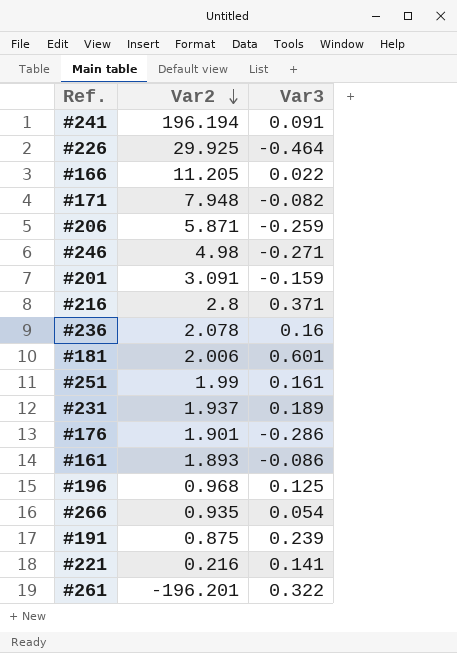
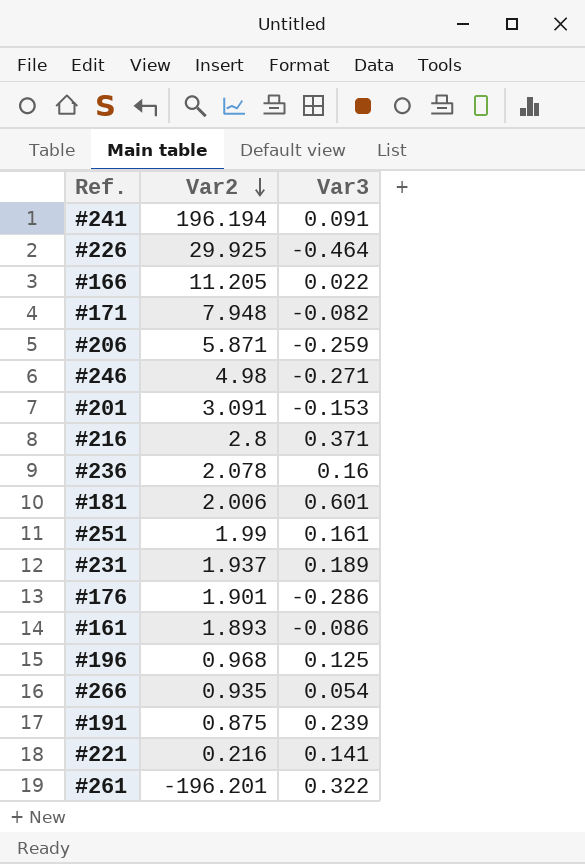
#201 | Var3: -0.159 -> -0.153

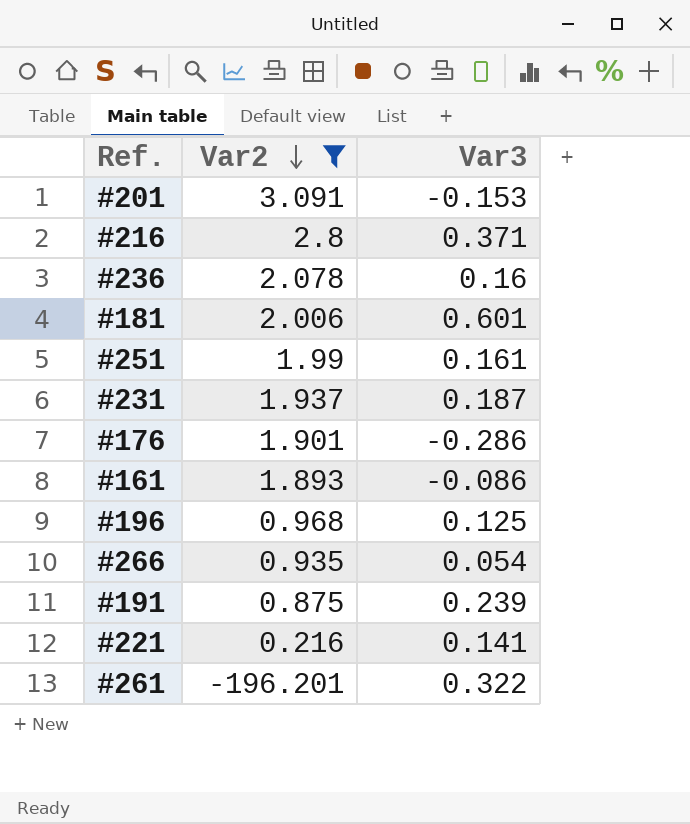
filter: none -> Var2 <= 3.091
#231 | Var3: 0.189 -> 0.187

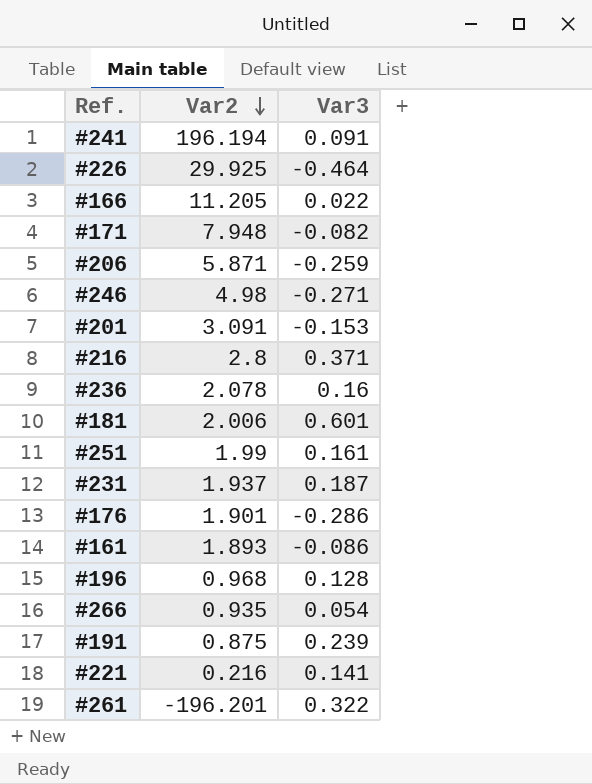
filter: Var2 <= 3.091 -> none
#196 | Var3: 0.125 -> 0.128

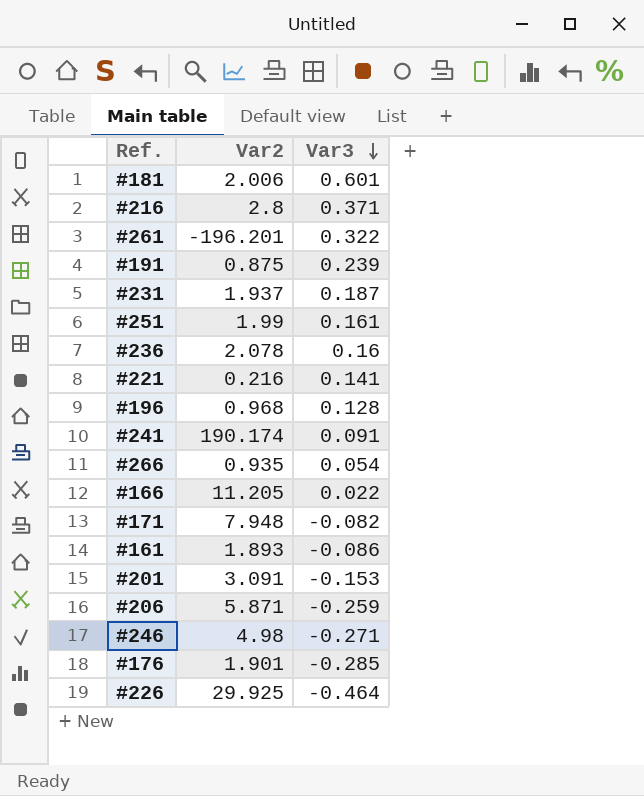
row order: Var2 descending -> Var3 descending
#241 | Var2: 196.194 -> 190.174
#176 | Var3: -0.286 -> -0.285

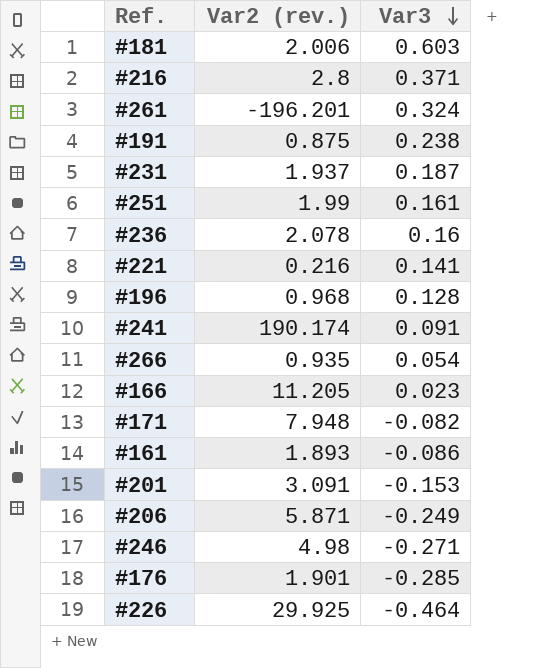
column name: Var2 -> Var2 (rev.)
#181 | Var3: 0.601 -> 0.603
#261 | Var3: 0.322 -> 0.324
#191 | Var3: 0.239 -> 0.238
#166 | Var3: 0.022 -> 0.023
#206 | Var3: -0.259 -> -0.249

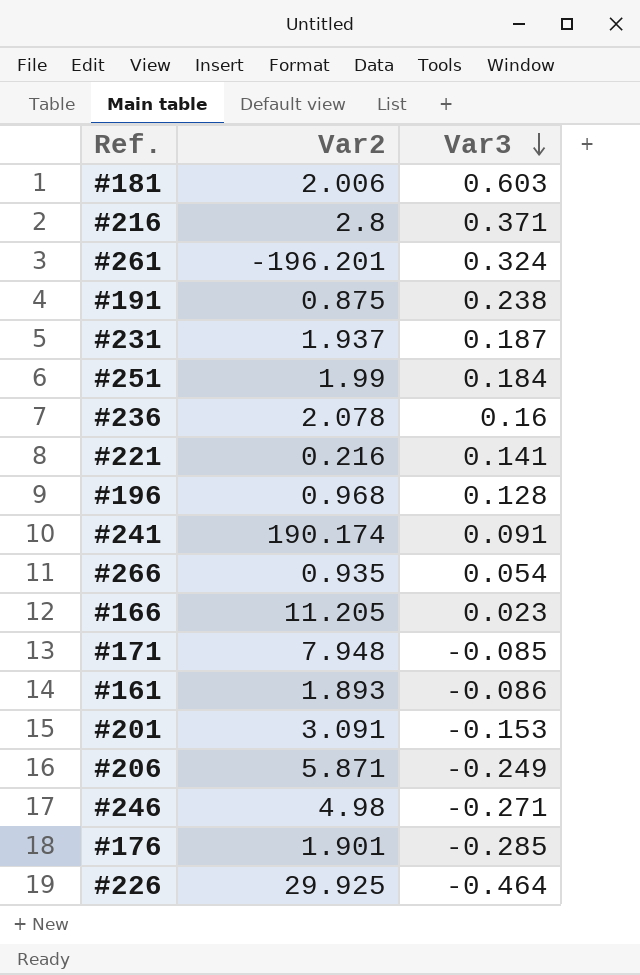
column name: Var2 (rev.) -> Var2
#251 | Var3: 0.161 -> 0.184
#171 | Var3: -0.082 -> -0.085

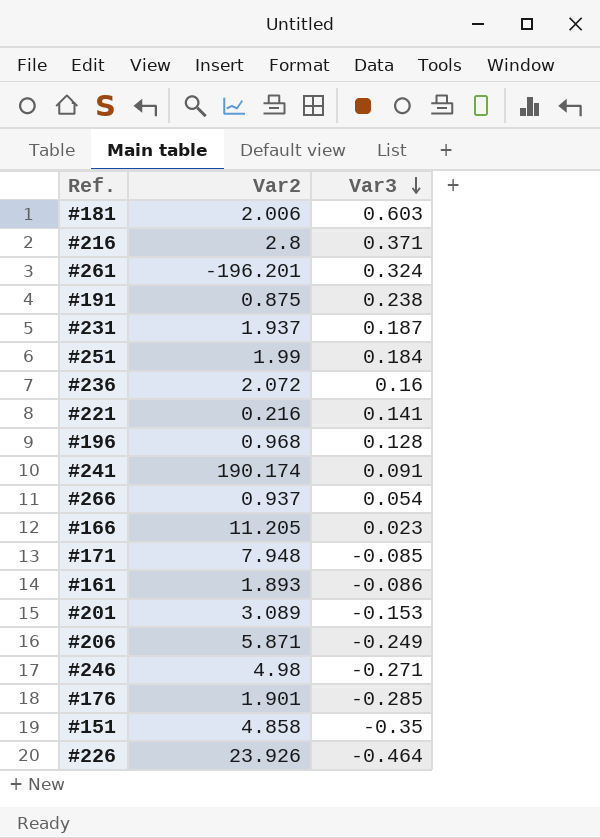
#236 | Var2: 2.078 -> 2.072
#266 | Var2: 0.935 -> 0.937
#201 | Var2: 3.091 -> 3.089
row #151: none -> 4.858 | -0.35
#226 | Var2: 29.925 -> 23.926

